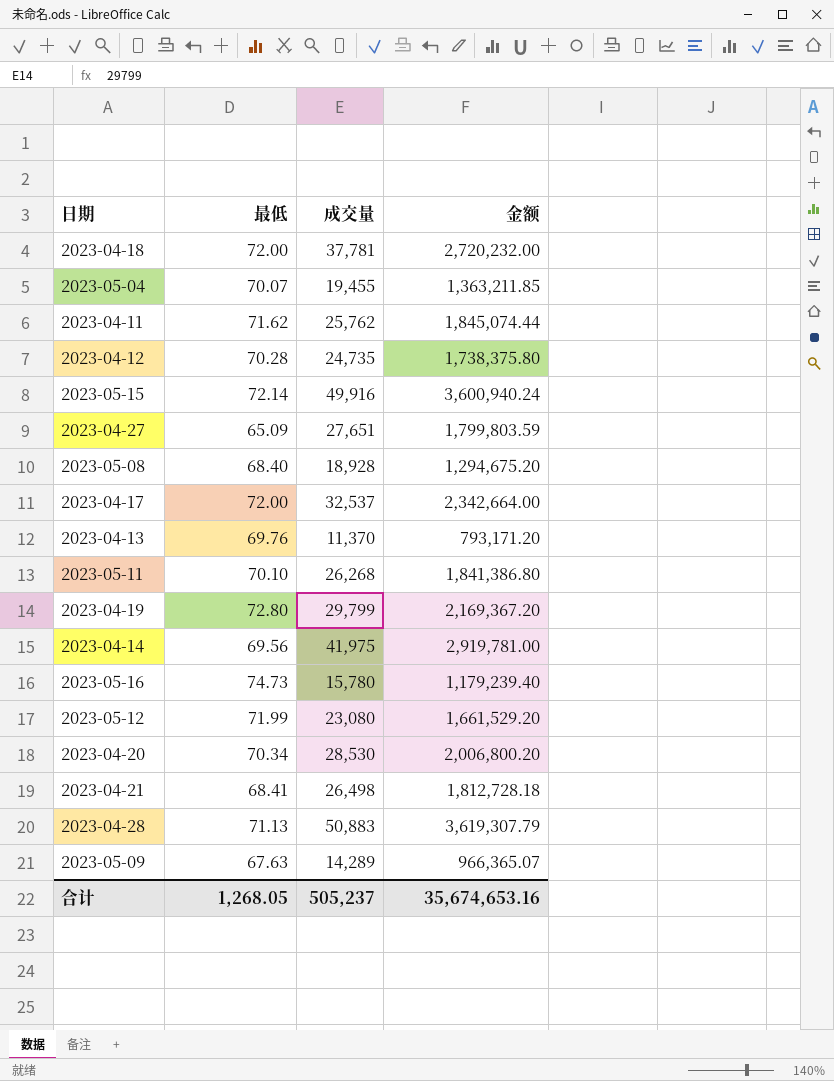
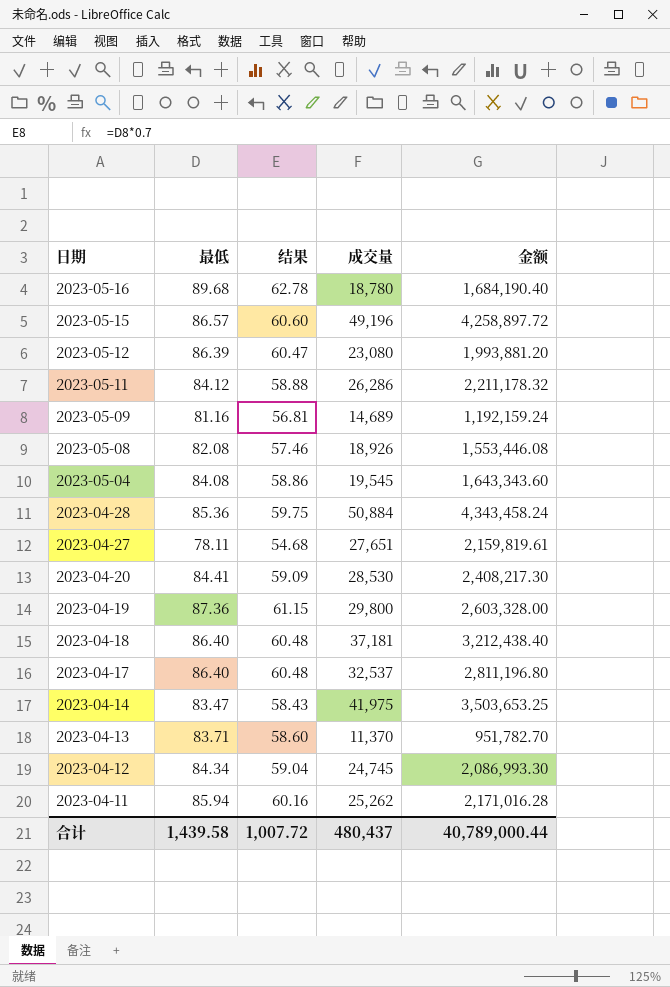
row order: none -> 日期 descending
column 结果 | formula: none -> [最低] * 0.7
row 2023-04-21: 68.41 | 26,498 | 1,812,728.18 -> none
2023-05-16 | 最低: 74.73 -> 89.68
2023-05-16 | 成交量: 15,780 -> 18,780
2023-05-16 | 金额: 1,179,239.40 -> 1,684,190.40
2023-05-15 | 最低: 72.14 -> 86.57
2023-05-15 | 成交量: 49,916 -> 49,196
2023-05-15 | 金额: 3,600,940.24 -> 4,258,897.72
2023-05-12 | 最低: 71.99 -> 86.39
2023-05-12 | 金额: 1,661,529.20 -> 1,993,881.20
2023-05-11 | 最低: 70.10 -> 84.12
2023-05-11 | 成交量: 26,268 -> 26,286
2023-05-11 | 金额: 1,841,386.80 -> 2,211,178.32
2023-05-09 | 最低: 67.63 -> 81.16
2023-05-09 | 成交量: 14,289 -> 14,689
2023-05-09 | 金额: 966,365.07 -> 1,192,159.24
2023-05-08 | 最低: 68.40 -> 82.08
2023-05-08 | 成交量: 18,928 -> 18,926
2023-05-08 | 金额: 1,294,675.20 -> 1,553,446.08
2023-05-04 | 最低: 70.07 -> 84.08
2023-05-04 | 成交量: 19,455 -> 19,545
2023-05-04 | 金额: 1,363,211.85 -> 1,643,343.60
2023-04-28 | 最低: 71.13 -> 85.36
2023-04-28 | 成交量: 50,883 -> 50,884
2023-04-28 | 金额: 3,619,307.79 -> 4,343,458.24
2023-04-27 | 最低: 65.09 -> 78.11
2023-04-27 | 金额: 1,799,803.59 -> 2,159,819.61
2023-04-20 | 最低: 70.34 -> 84.41
2023-04-20 | 金额: 2,006,800.20 -> 2,408,217.30
2023-04-19 | 最低: 72.80 -> 87.36
2023-04-19 | 成交量: 29,799 -> 29,800
2023-04-19 | 金额: 2,169,367.20 -> 2,603,328.00
2023-04-18 | 最低: 72.00 -> 86.40
2023-04-18 | 成交量: 37,781 -> 37,181
2023-04-18 | 金额: 2,720,232.00 -> 3,212,438.40
2023-04-17 | 最低: 72.00 -> 86.40
2023-04-17 | 金额: 2,342,664.00 -> 2,811,196.80
2023-04-14 | 最低: 69.56 -> 83.47
2023-04-14 | 金额: 2,919,781.00 -> 3,503,653.25
2023-04-13 | 最低: 69.76 -> 83.71
2023-04-13 | 金额: 793,171.20 -> 951,782.70
2023-04-12 | 最低: 70.28 -> 84.34
2023-04-12 | 成交量: 24,735 -> 24,745
2023-04-12 | 金额: 1,738,375.80 -> 2,086,993.30
2023-04-11 | 最低: 71.62 -> 85.94
2023-04-11 | 成交量: 25,762 -> 25,262
2023-04-11 | 金额: 1,845,074.44 -> 2,171,016.28
合计 | 最低: 1,268.05 -> 1,439.58
合计 | 成交量: 505,237 -> 480,437
合计 | 金额: 35,674,653.16 -> 40,789,000.44

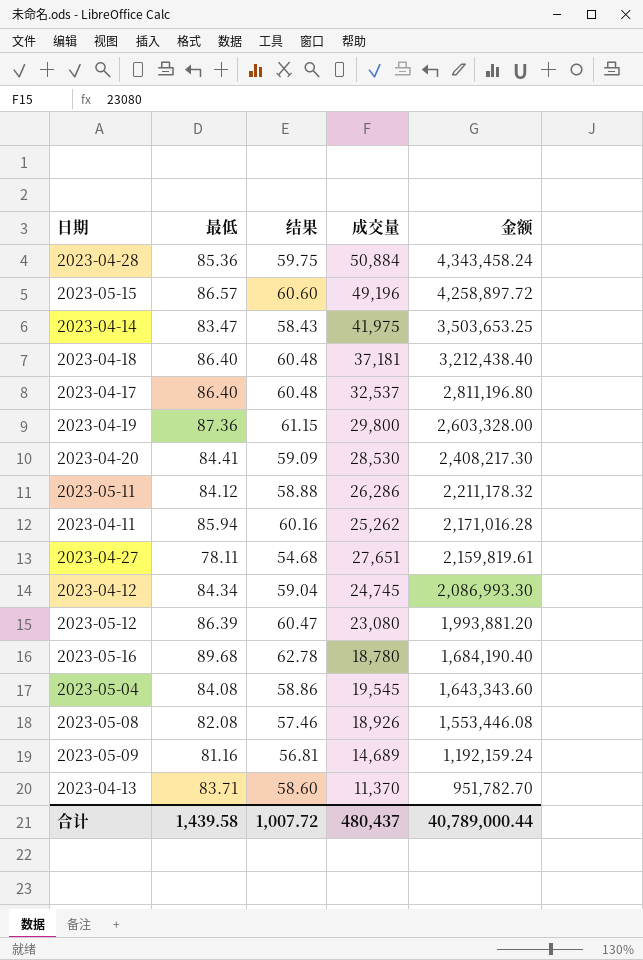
row order: 日期 descending -> 金额 descending

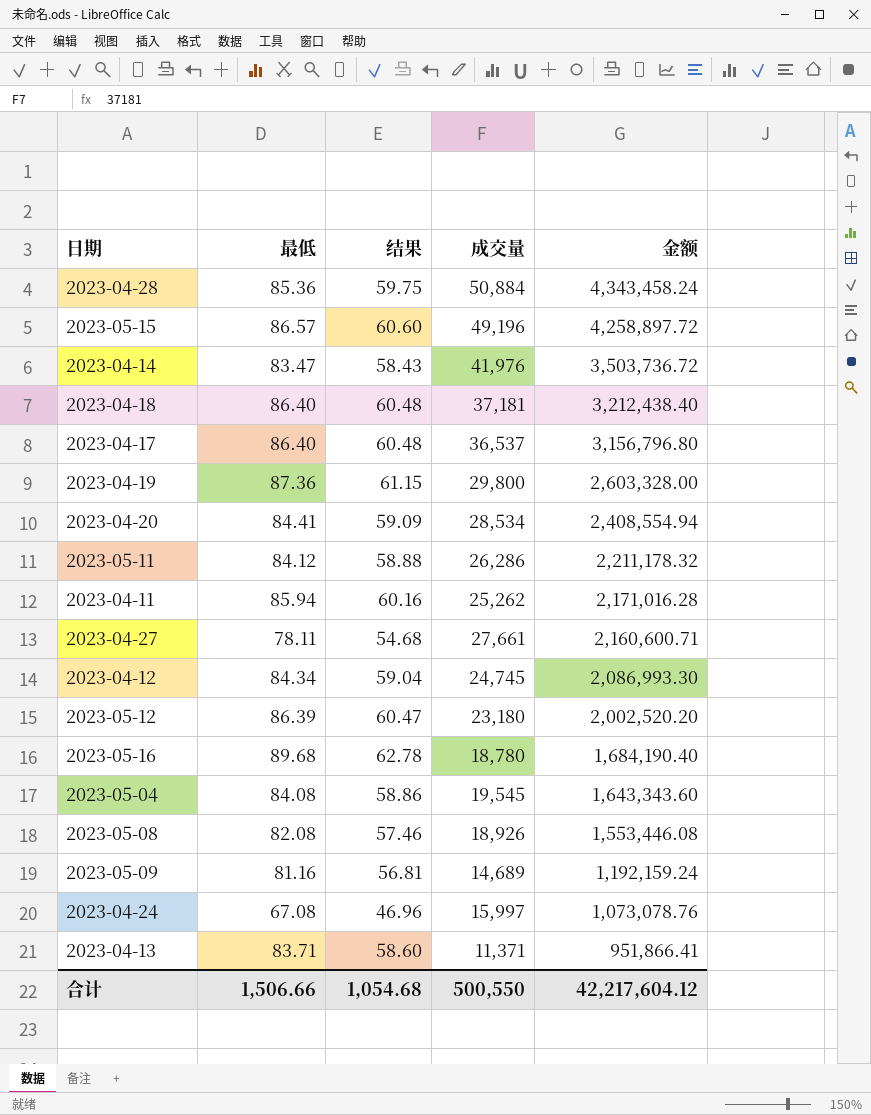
2023-04-14 | 成交量: 41,975 -> 41,976
2023-04-14 | 金额: 3,503,653.25 -> 3,503,736.72
2023-04-17 | 成交量: 32,537 -> 36,537
2023-04-17 | 金额: 2,811,196.80 -> 3,156,796.80
2023-04-20 | 成交量: 28,530 -> 28,534
2023-04-20 | 金额: 2,408,217.30 -> 2,408,554.94
2023-04-27 | 成交量: 27,651 -> 27,661
2023-04-27 | 金额: 2,159,819.61 -> 2,160,600.71
2023-05-12 | 成交量: 23,080 -> 23,180
2023-05-12 | 金额: 1,993,881.20 -> 2,002,520.20
row 2023-04-24: none -> 67.08 | 46.96 | 15,997 | 1,073,078.76
2023-04-13 | 成交量: 11,370 -> 11,371
2023-04-13 | 金额: 951,782.70 -> 951,866.41
合计 | 最低: 1,439.58 -> 1,506.66
合计 | 结果: 1,007.72 -> 1,054.68
合计 | 成交量: 480,437 -> 500,550
合计 | 金额: 40,789,000.44 -> 42,217,604.12

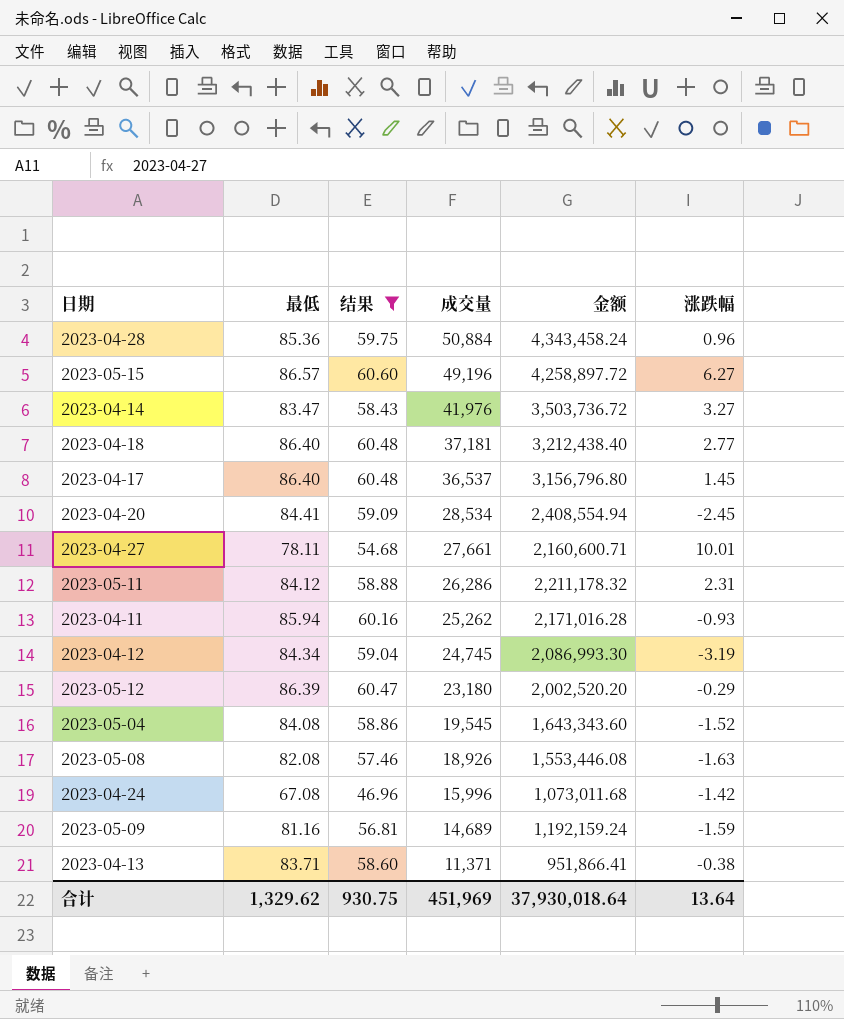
filter: none -> 结果 <= 60.60
row order: 金额 descending -> 成交量 descending
column 涨跌幅 | position: none -> 6
2023-04-24 | 成交量: 15,997 -> 15,996
2023-04-24 | 金额: 1,073,078.76 -> 1,073,011.68
合计 | 最低: 1,506.66 -> 1,329.62
合计 | 结果: 1,054.68 -> 930.75
合计 | 成交量: 500,550 -> 451,969
合计 | 金额: 42,217,604.12 -> 37,930,018.64

